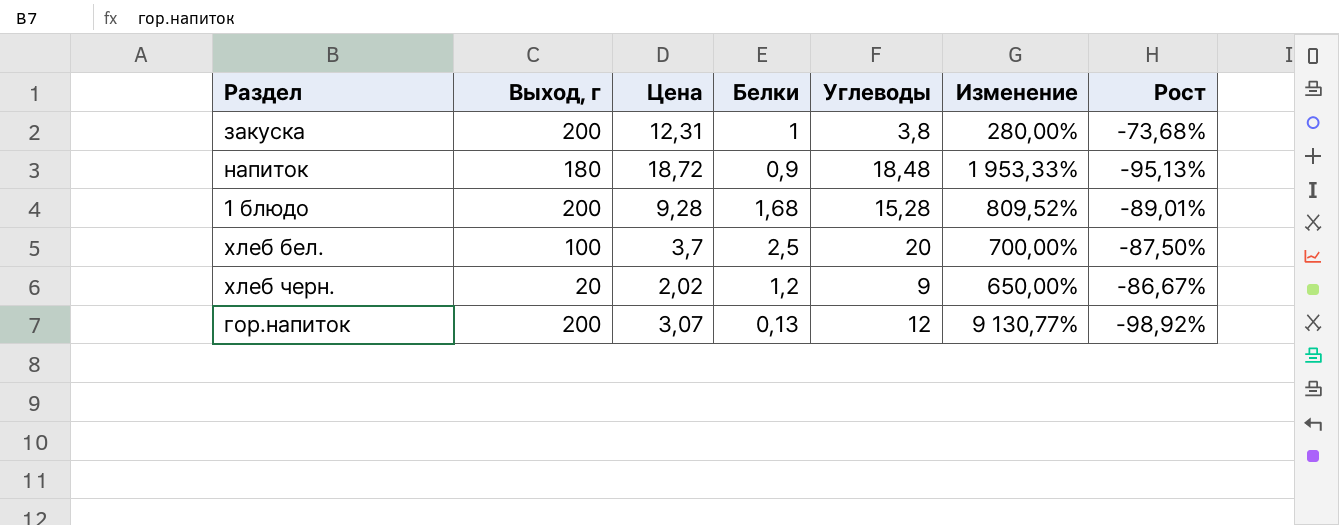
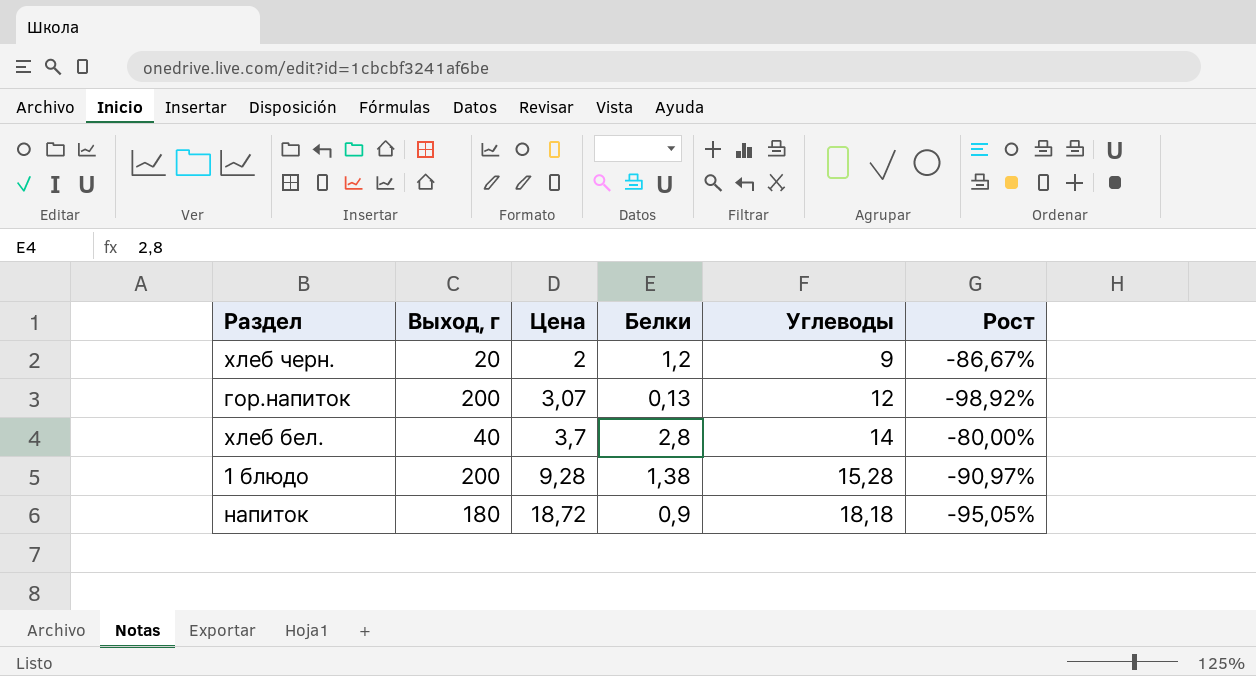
row order: none -> Цена ascending
column Изменение | formula: ([Углеводы] - [Белки]) / [Белки] -> none
row закуска: 200 | 12,31 | 1 | 3,8 | 280,00% | -73,68% -> none
хлеб черн. | Цена: 2,02 -> 2
хлеб бел. | Выход, г: 100 -> 40
хлеб бел. | Белки: 2,5 -> 2,8
хлеб бел. | Углеводы: 20 -> 14
хлеб бел. | Рост: -87,50% -> -80,00%
1 блюдо | Белки: 1,68 -> 1,38
1 блюдо | Рост: -89,01% -> -90,97%
напиток | Углеводы: 18,48 -> 18,18
напиток | Рост: -95,13% -> -95,05%

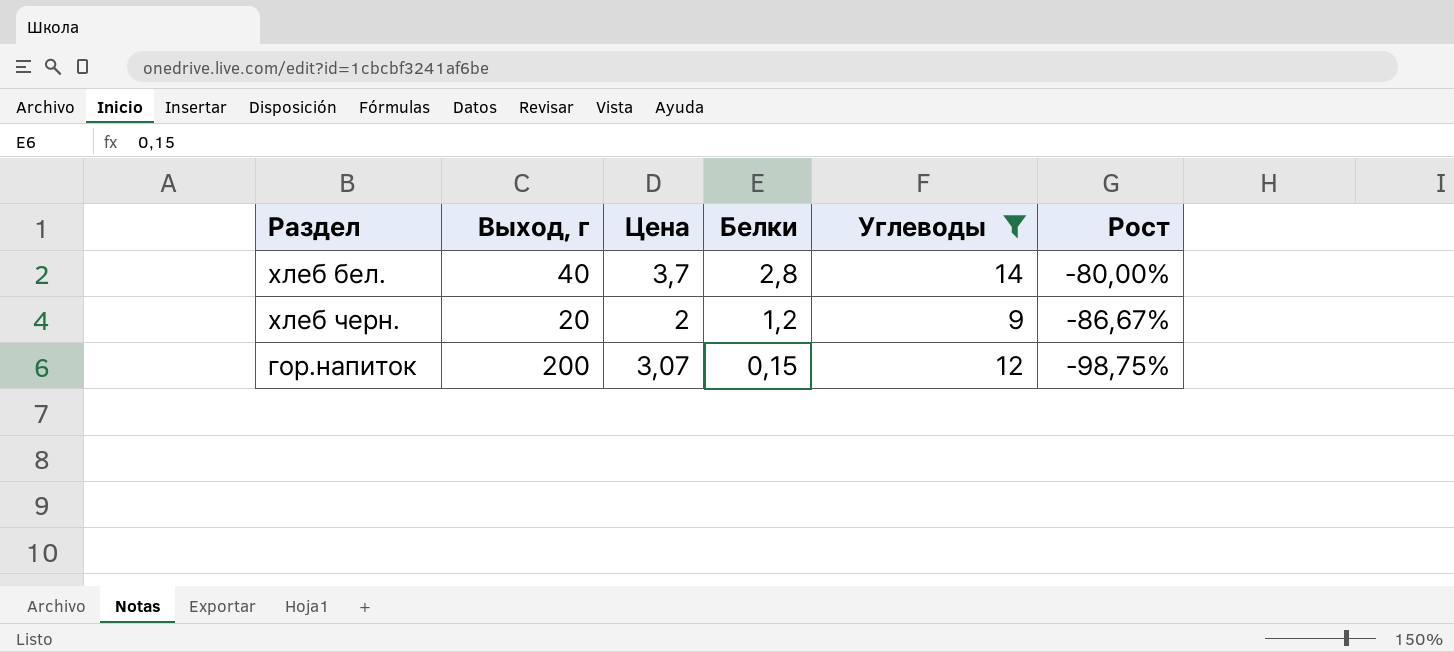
filter: none -> Углеводы <= 14
row order: Цена ascending -> Белки descending
гор.напиток | Белки: 0,13 -> 0,15
гор.напиток | Рост: -98,92% -> -98,75%

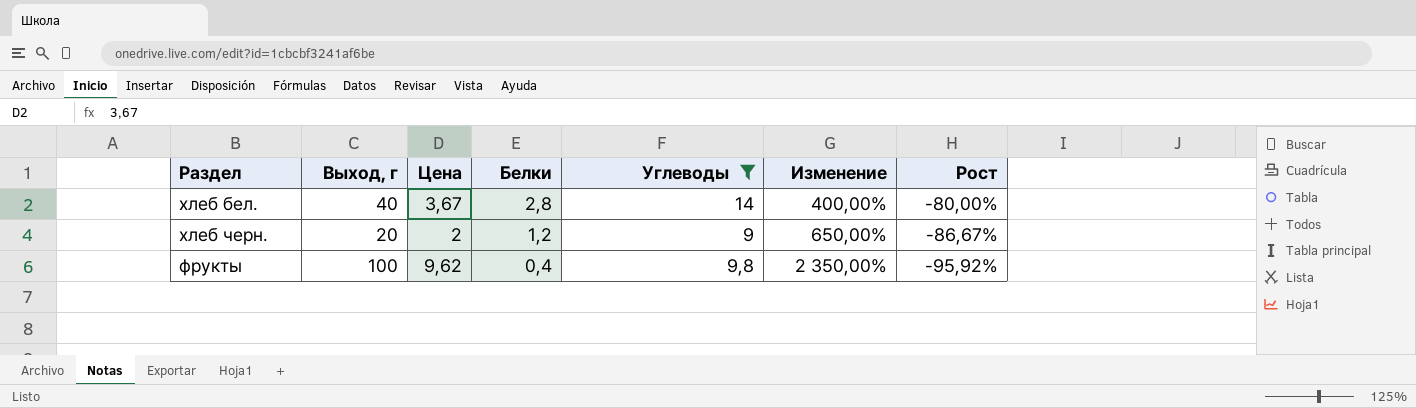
column Изменение | formula: none -> ([Углеводы] - [Белки]) / [Белки]
row гор.напиток: 200 | 3,07 | 0,15 | 12 | -98,75% -> none
хлеб бел. | Цена: 3,7 -> 3,67
row фрукты: none -> 100 | 9,62 | 0,4 | 9,8 | 2 350,00% | -95,92%

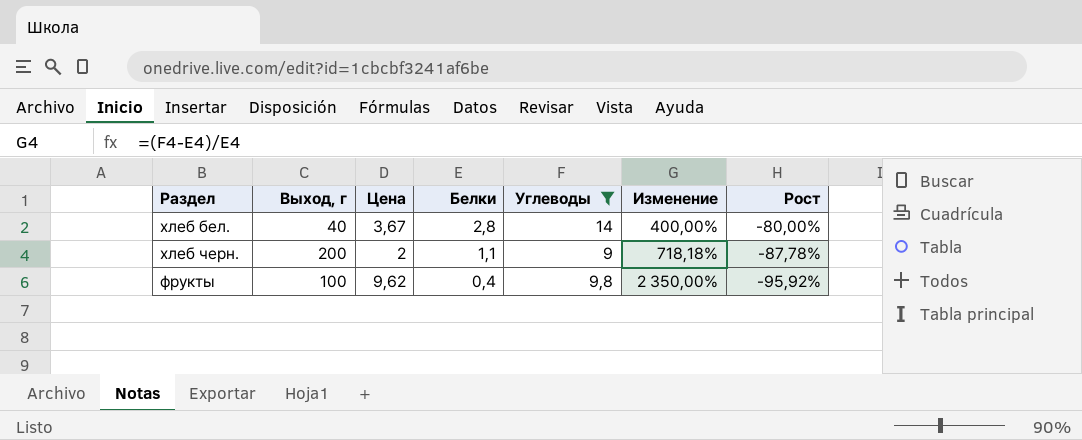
хлеб черн. | Выход, г: 20 -> 200
хлеб черн. | Белки: 1,2 -> 1,1
хлеб черн. | Изменение: 650,00% -> 718,18%
хлеб черн. | Рост: -86,67% -> -87,78%

